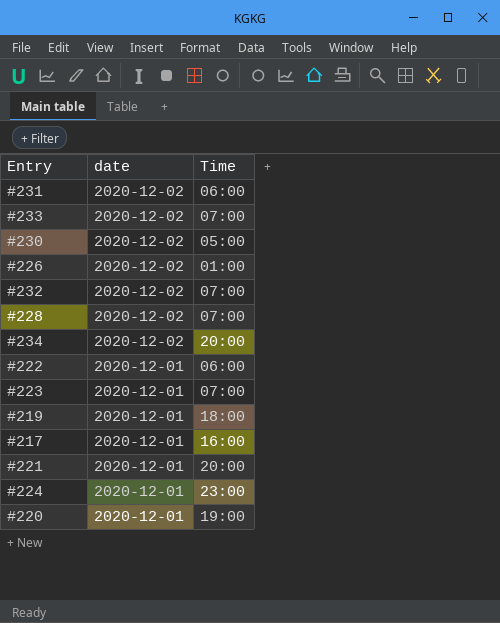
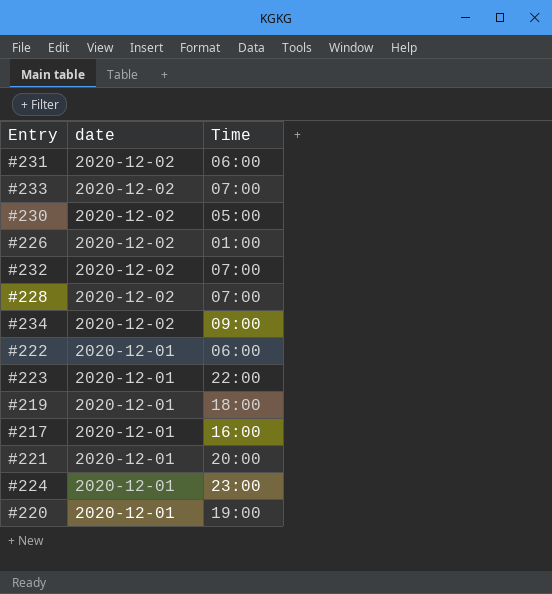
#234 | Time: 20:00 -> 09:00
#223 | Time: 07:00 -> 22:00

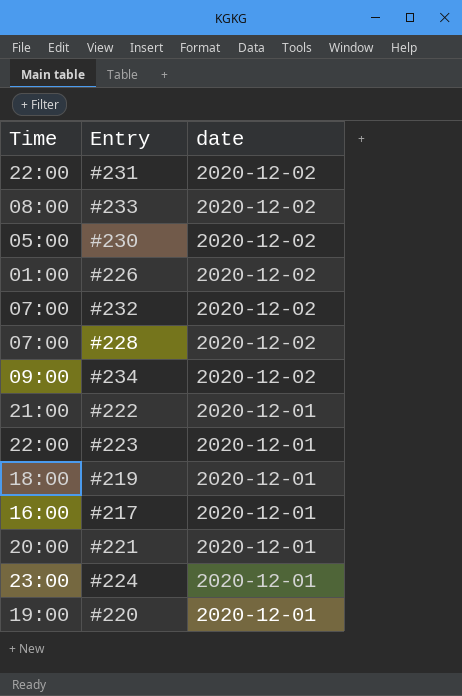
column Time | position: 3 -> 1
#231 | Time: 06:00 -> 22:00
#233 | Time: 07:00 -> 08:00
#222 | Time: 06:00 -> 21:00

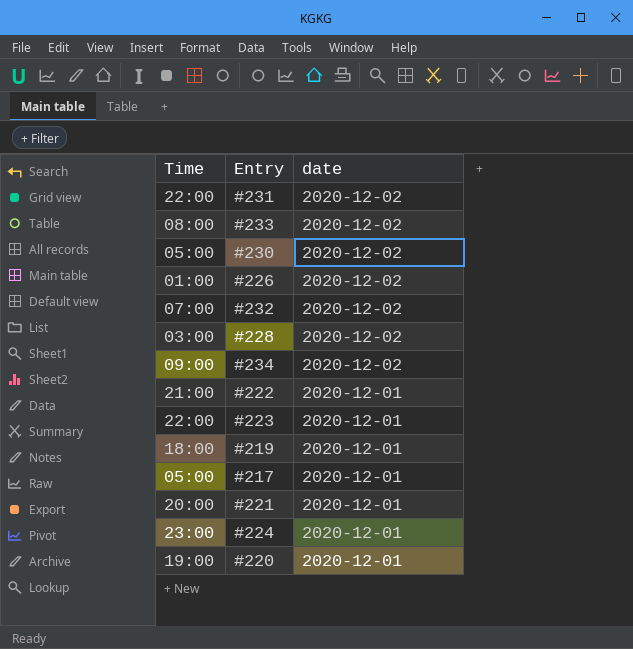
#228 | Time: 07:00 -> 03:00
#217 | Time: 16:00 -> 05:00

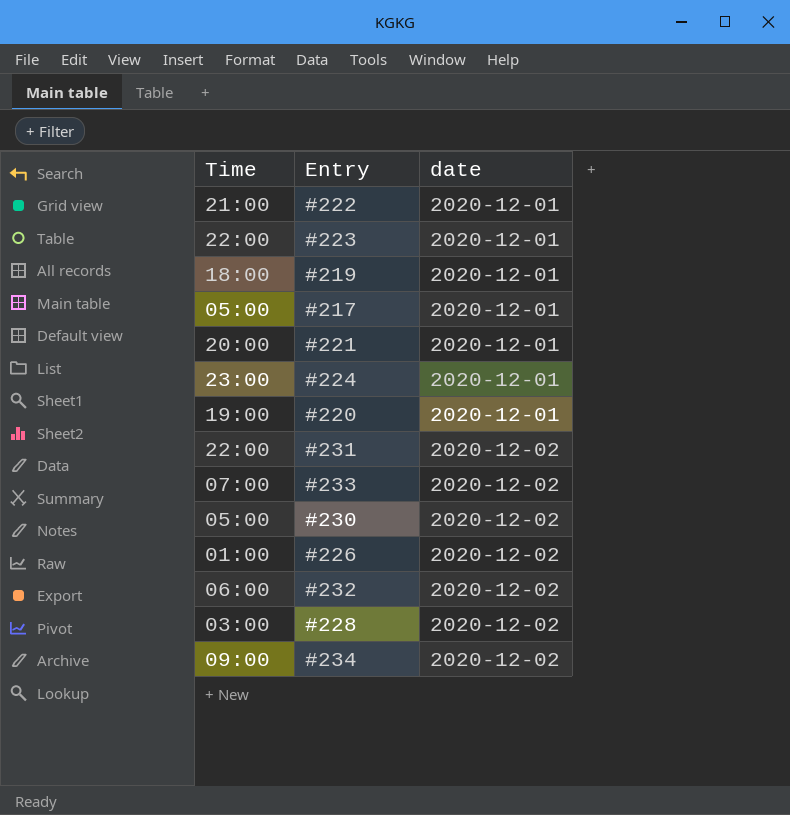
row order: date descending -> date ascending
#233 | Time: 08:00 -> 07:00
#232 | Time: 07:00 -> 06:00

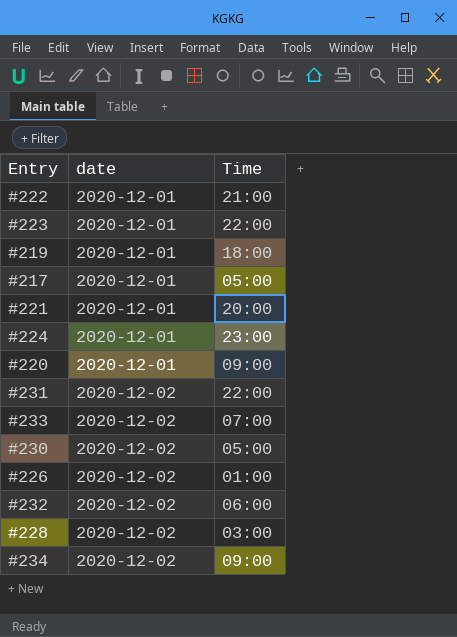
column Time | position: 1 -> 3
#220 | Time: 19:00 -> 09:00

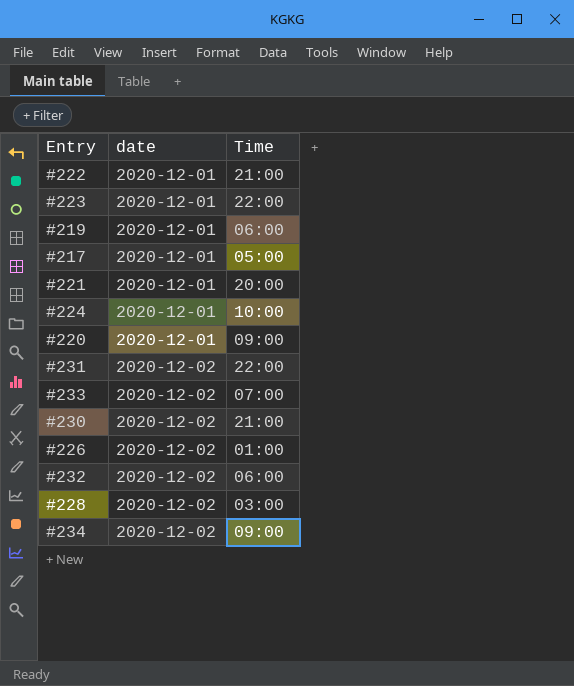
#219 | Time: 18:00 -> 06:00
#224 | Time: 23:00 -> 10:00
#230 | Time: 05:00 -> 21:00

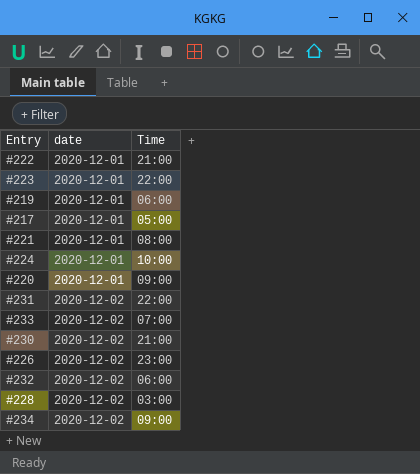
#221 | Time: 20:00 -> 08:00
#226 | Time: 01:00 -> 23:00

